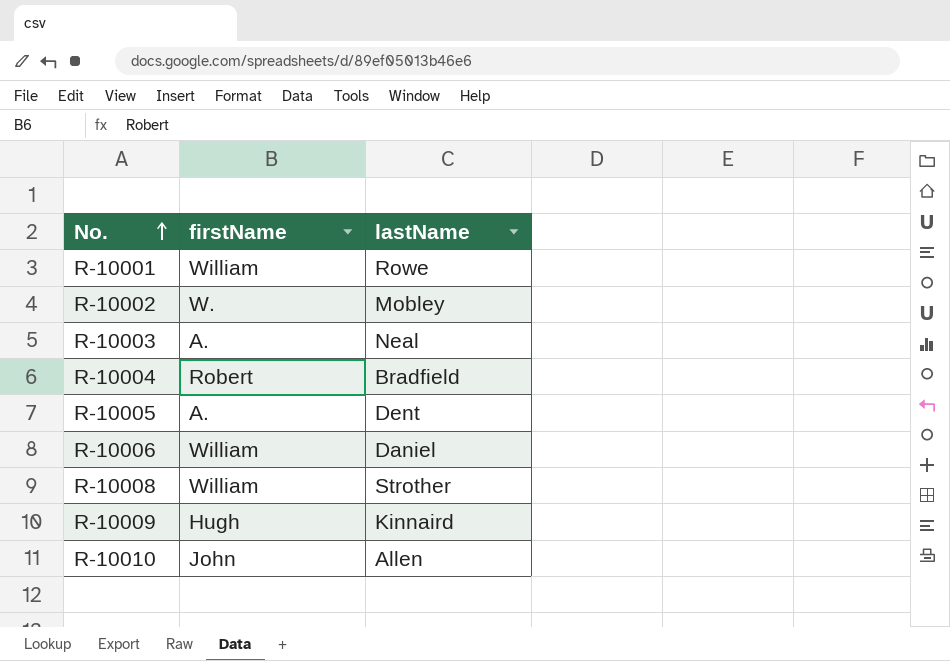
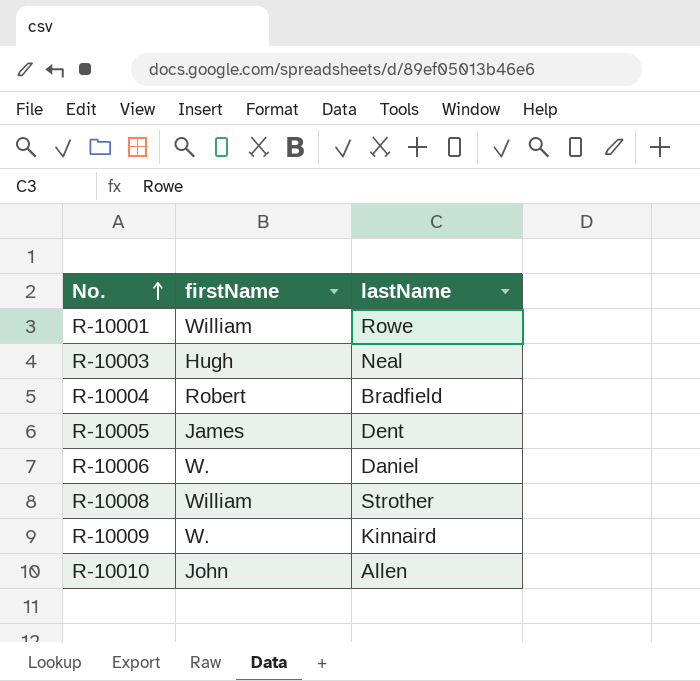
row R-10002: W. | Mobley -> none
R-10003 | firstName: A. -> Hugh
R-10005 | firstName: A. -> James
R-10006 | firstName: William -> W.
R-10009 | firstName: Hugh -> W.

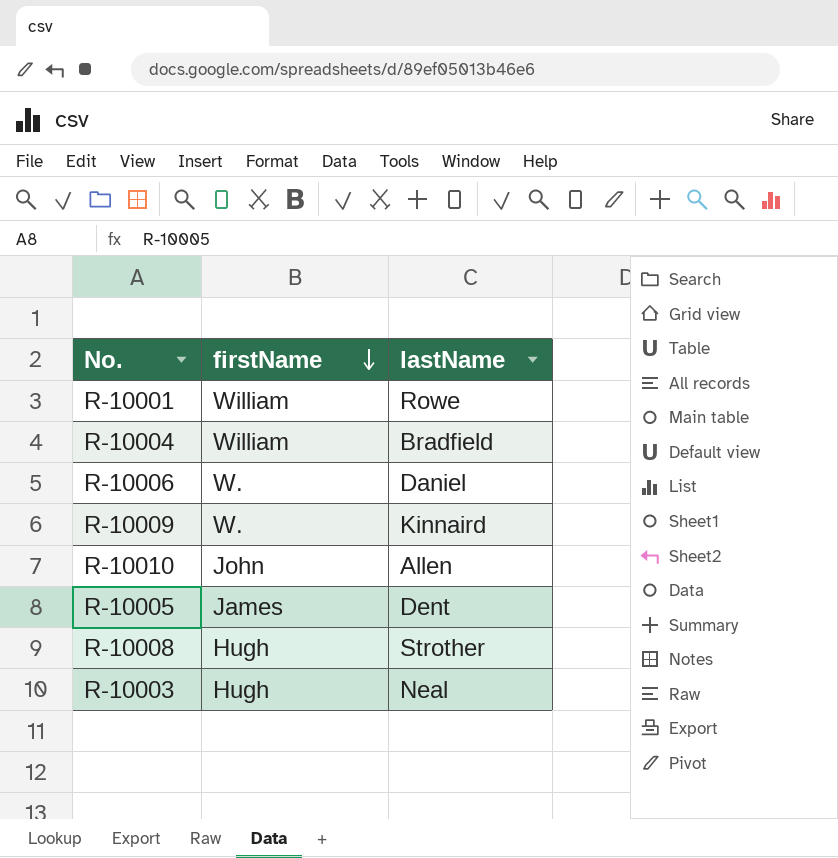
row order: No. ascending -> firstName descending
R-10004 | firstName: Robert -> William
R-10008 | firstName: William -> Hugh

